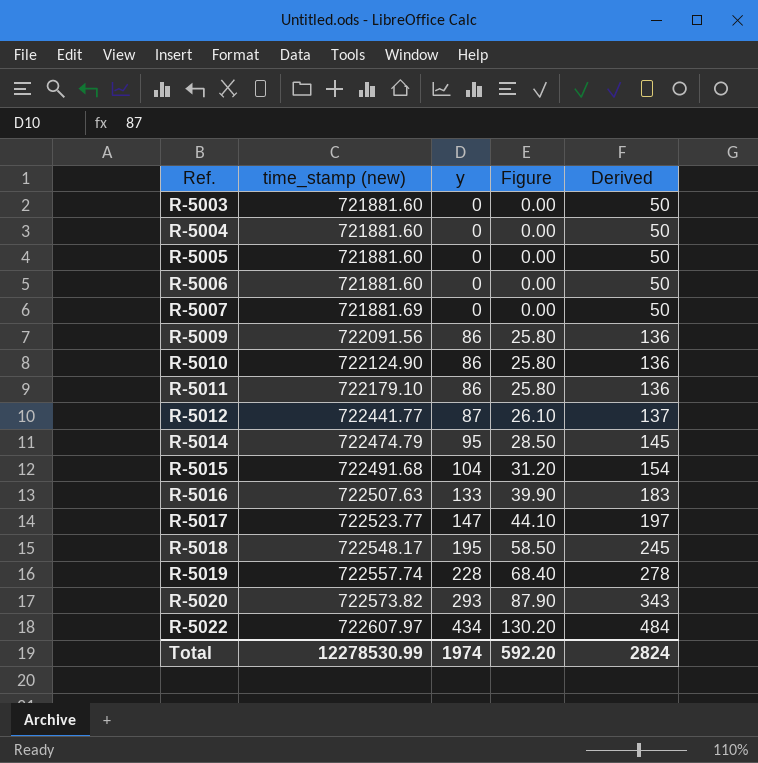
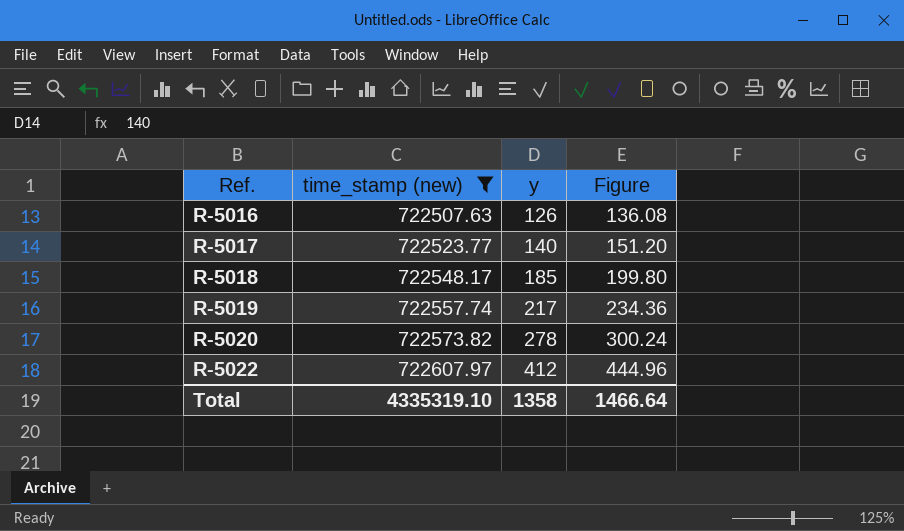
filter: none -> time_stamp (new) >= 722507.63
column Derived | formula: [y] + 50 -> none
column Figure | formula: [y] * 0.3 -> [y] * 1.08
R-5016 | y: 133 -> 126
R-5017 | y: 147 -> 140
R-5018 | y: 195 -> 185
R-5019 | y: 228 -> 217
R-5020 | y: 293 -> 278
R-5022 | y: 434 -> 412
Total | time_stamp (new): 12278530.99 -> 4335319.10
Total | y: 1974 -> 1358
Total | Figure: 592.20 -> 1466.64

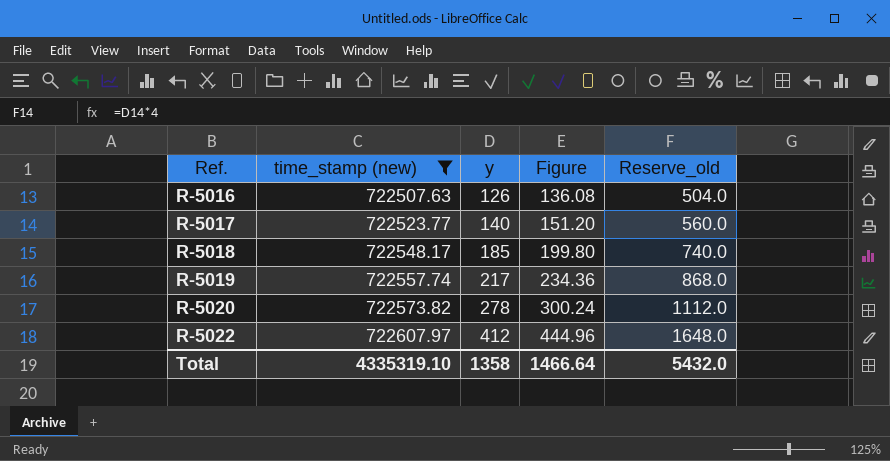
column Reserve_old | formula: none -> [y] * 4

